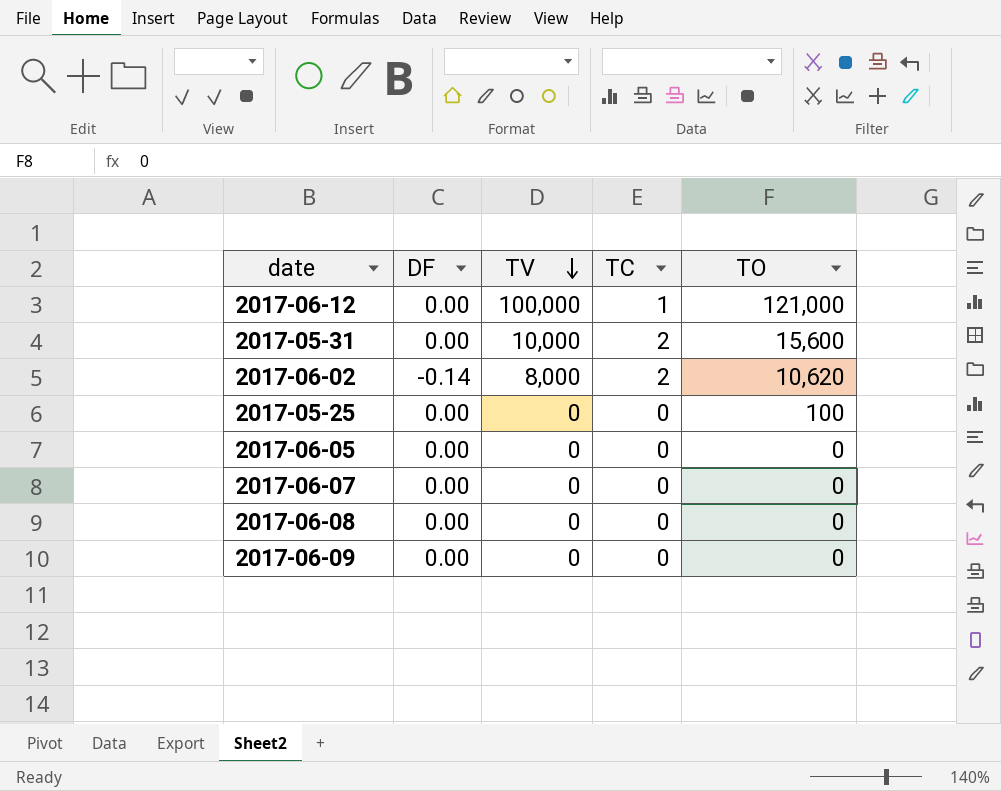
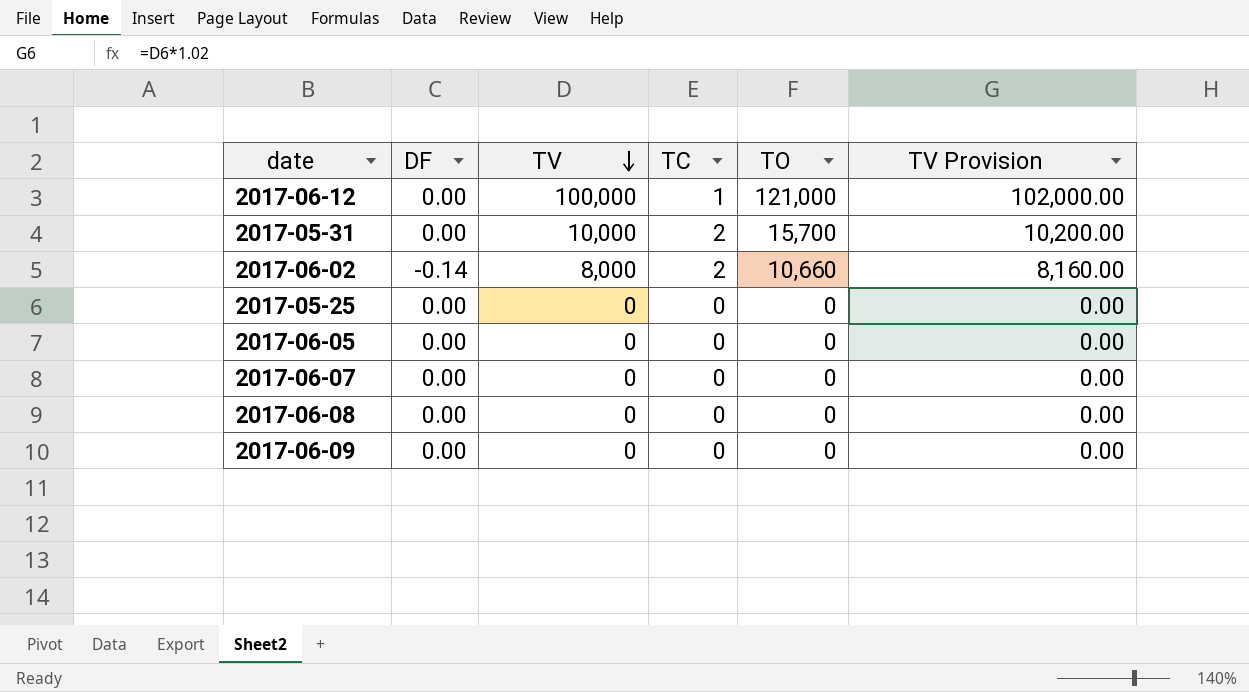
column TV Provision | formula: none -> [TV] * 1.02
2017-05-31 | TO: 15,600 -> 15,700
2017-06-02 | TO: 10,620 -> 10,660
2017-05-25 | TO: 100 -> 0

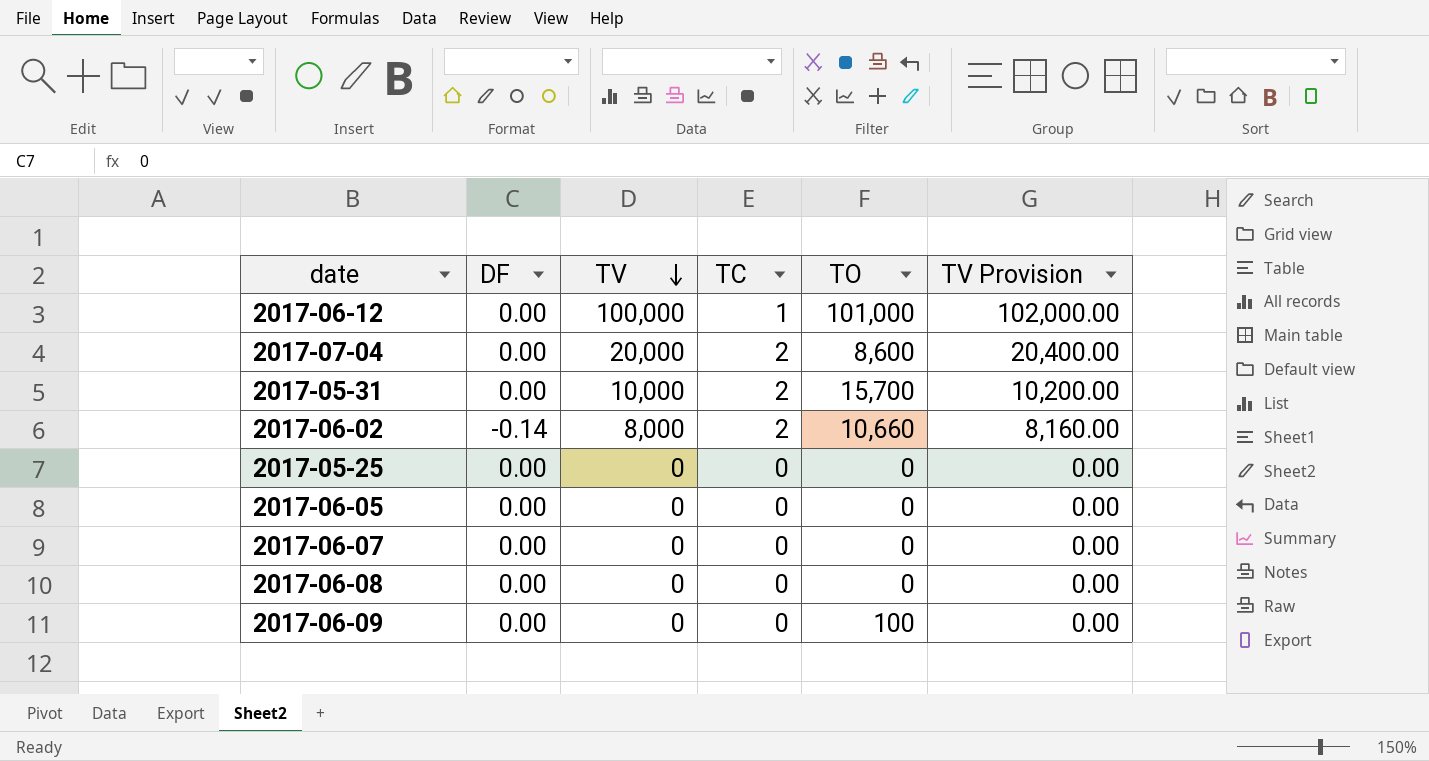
2017-06-12 | TO: 121,000 -> 101,000
row 2017-07-04: none -> 0.00 | 20,000 | 2 | 8,600 | 20,400.00
2017-06-09 | TO: 0 -> 100

